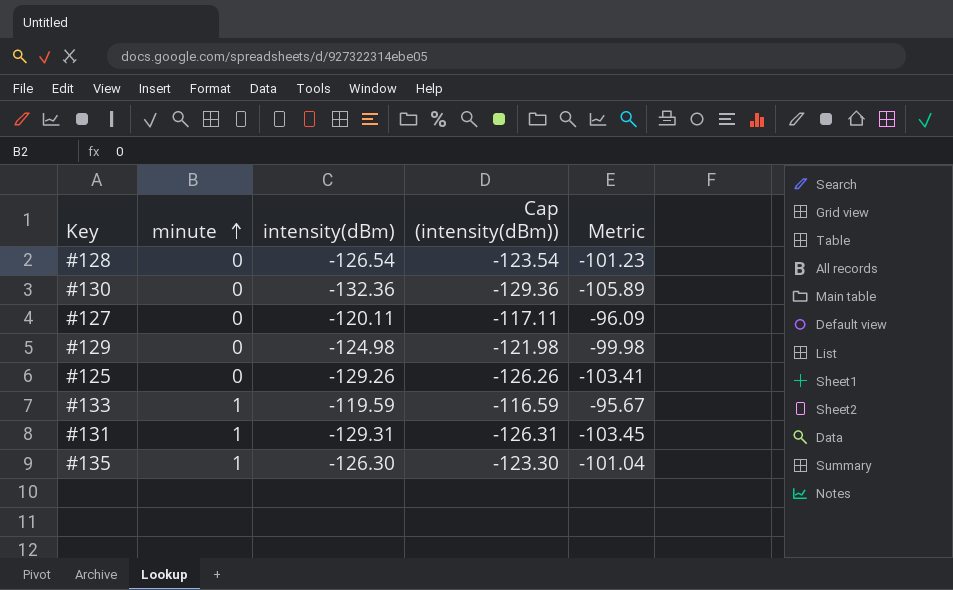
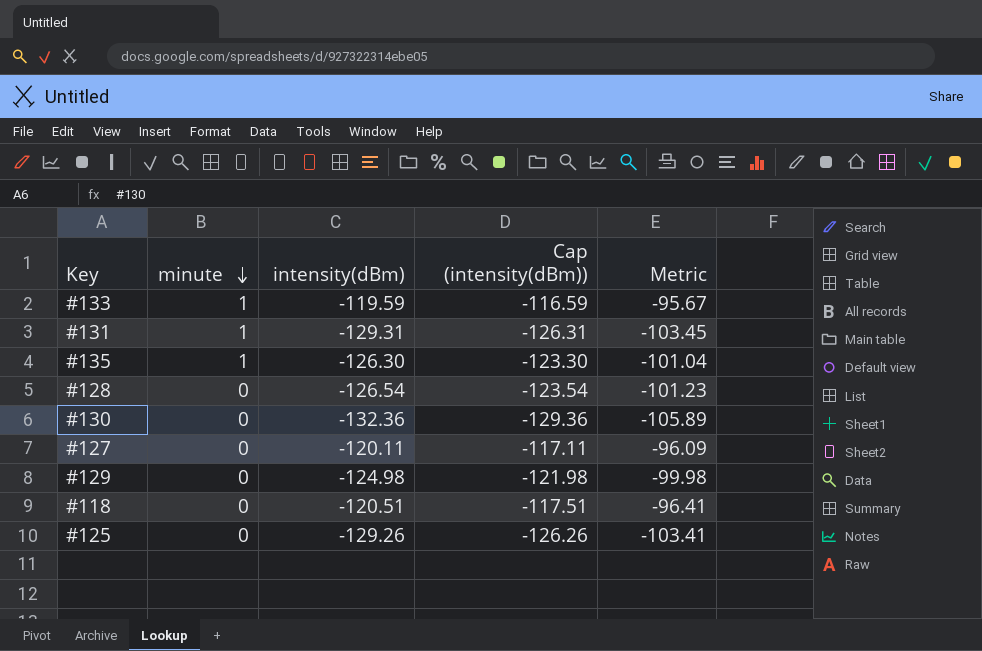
row order: minute ascending -> minute descending
row #118: none -> 0 | -120.51 | -117.51 | -96.41

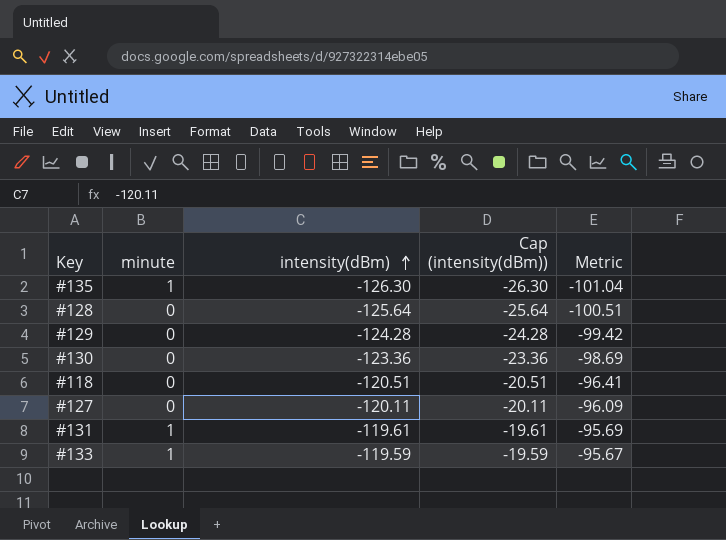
row order: minute descending -> intensity(dBm) ascending
column Cap (intensity(dBm)) | formula: [intensity(dBm)] + 3 -> [intensity(dBm)] + 100
row #125: 0 | -129.26 | -126.26 | -103.41 -> none
#128 | intensity(dBm): -126.54 -> -125.64
#128 | Metric: -101.23 -> -100.51
#129 | intensity(dBm): -124.98 -> -124.28
#129 | Metric: -99.98 -> -99.42
#130 | intensity(dBm): -132.36 -> -123.36
#130 | Metric: -105.89 -> -98.69
#131 | intensity(dBm): -129.31 -> -119.61
#131 | Metric: -103.45 -> -95.69

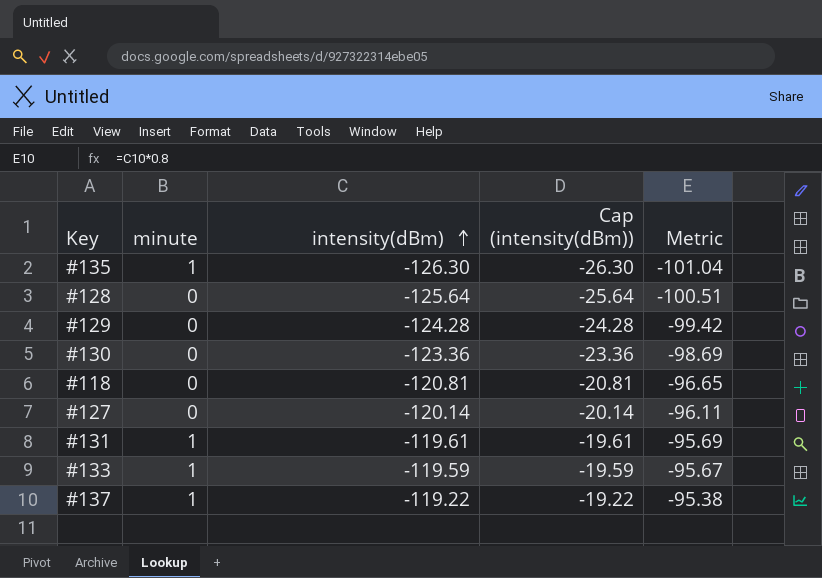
#118 | intensity(dBm): -120.51 -> -120.81
#118 | Cap (intensity(dBm)): -20.51 -> -20.81
#118 | Metric: -96.41 -> -96.65
#127 | intensity(dBm): -120.11 -> -120.14
#127 | Cap (intensity(dBm)): -20.11 -> -20.14
#127 | Metric: -96.09 -> -96.11
row #137: none -> 1 | -119.22 | -19.22 | -95.38

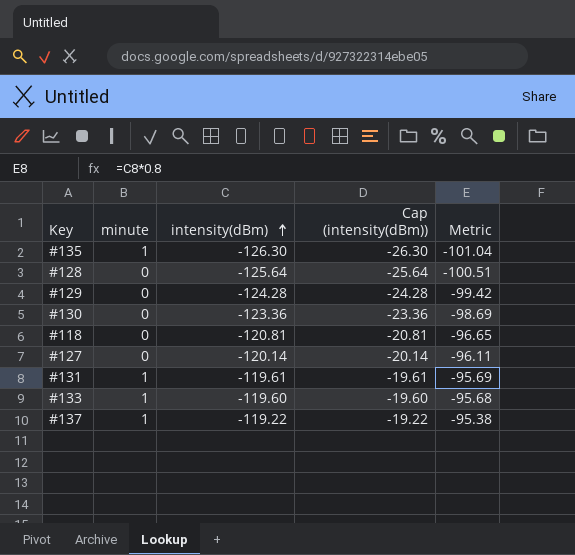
#133 | intensity(dBm): -119.59 -> -119.60
#133 | Cap (intensity(dBm)): -19.59 -> -19.60
#133 | Metric: -95.67 -> -95.68

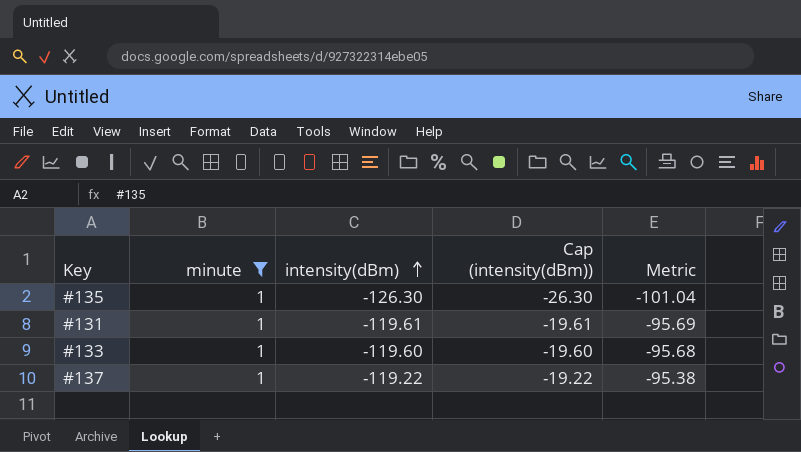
filter: none -> minute = 1

